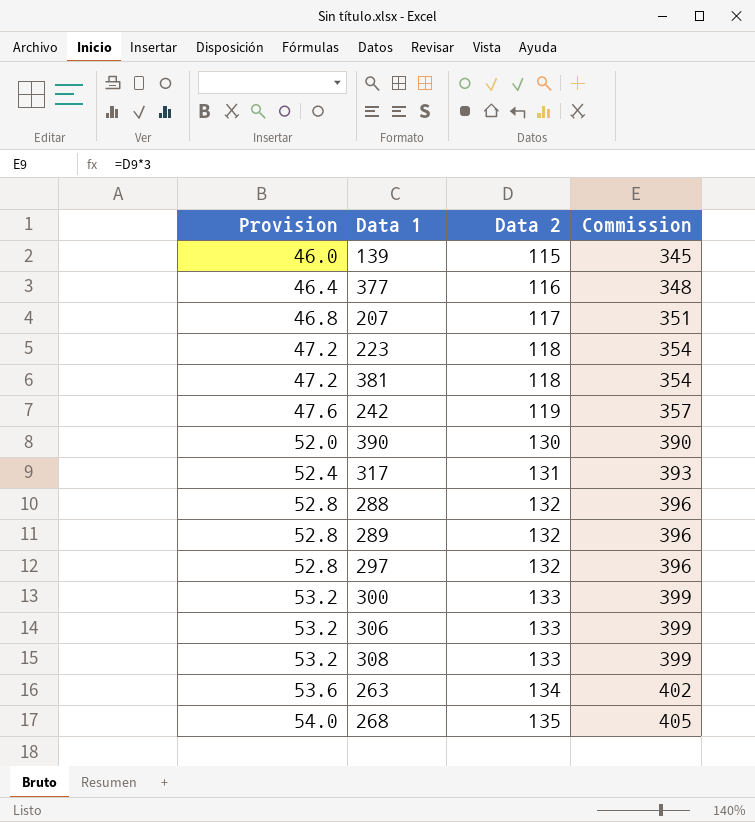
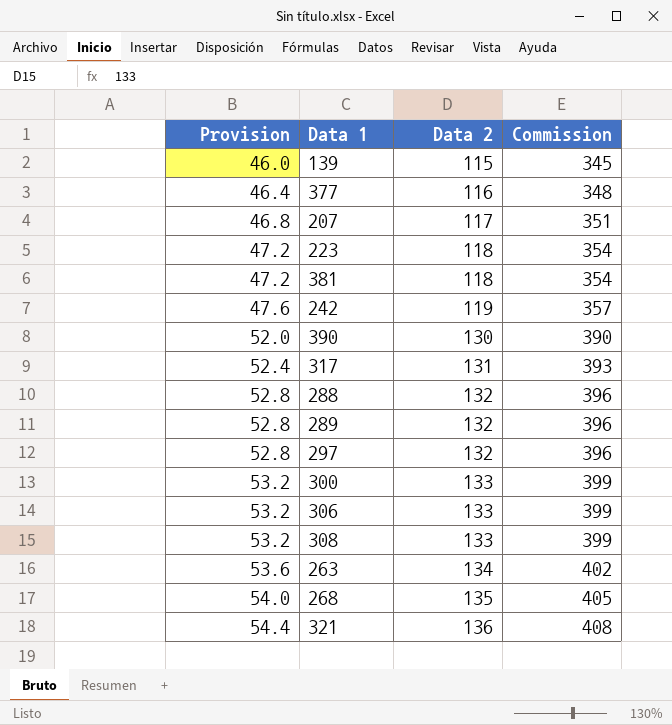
row 321: none -> 54.4 | 136 | 408

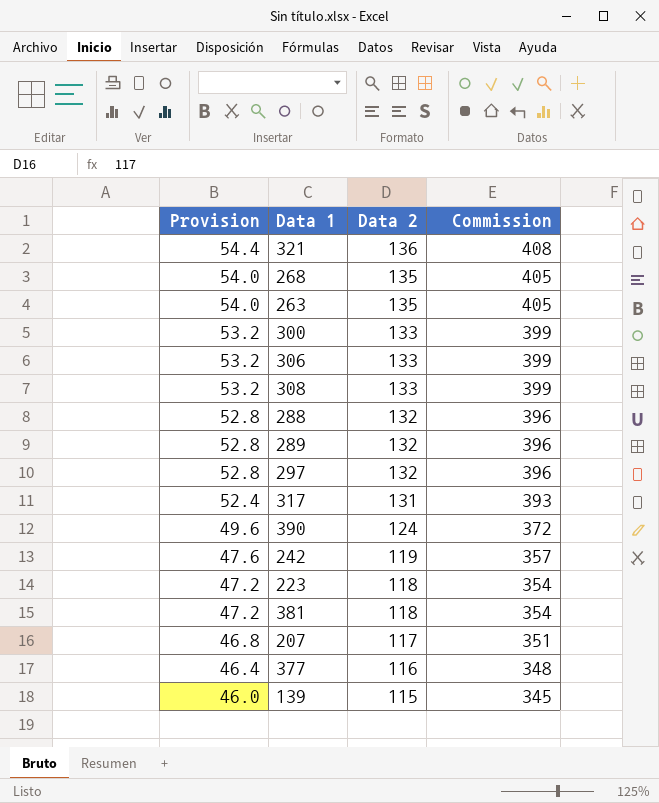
row order: Provision ascending -> Provision descending
263 | Provision: 53.6 -> 54.0
263 | Data 2: 134 -> 135
263 | Commission: 402 -> 405
390 | Provision: 52.0 -> 49.6
390 | Data 2: 130 -> 124
390 | Commission: 390 -> 372

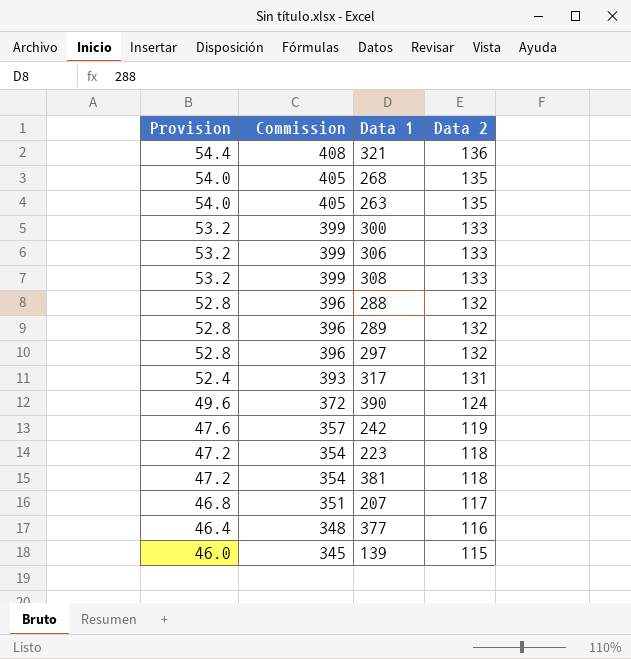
column Commission | position: 4 -> 2

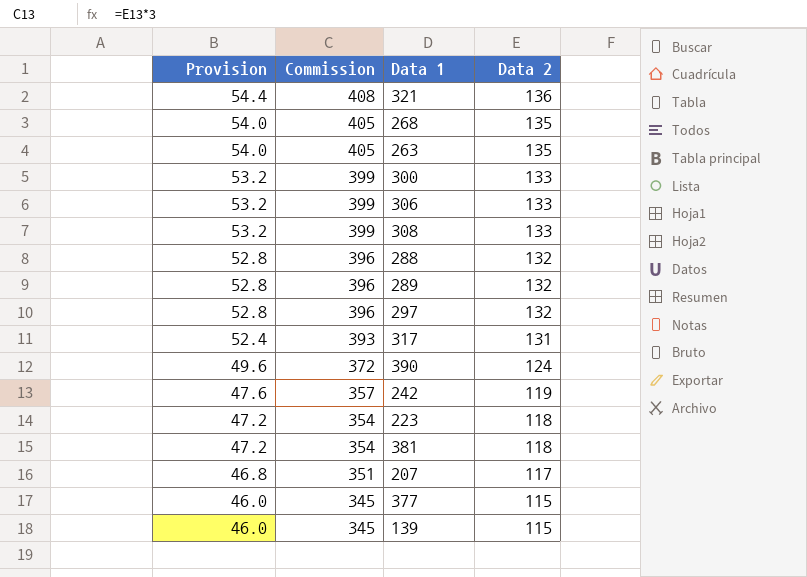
377 | Provision: 46.4 -> 46.0
377 | Commission: 348 -> 345
377 | Data 2: 116 -> 115

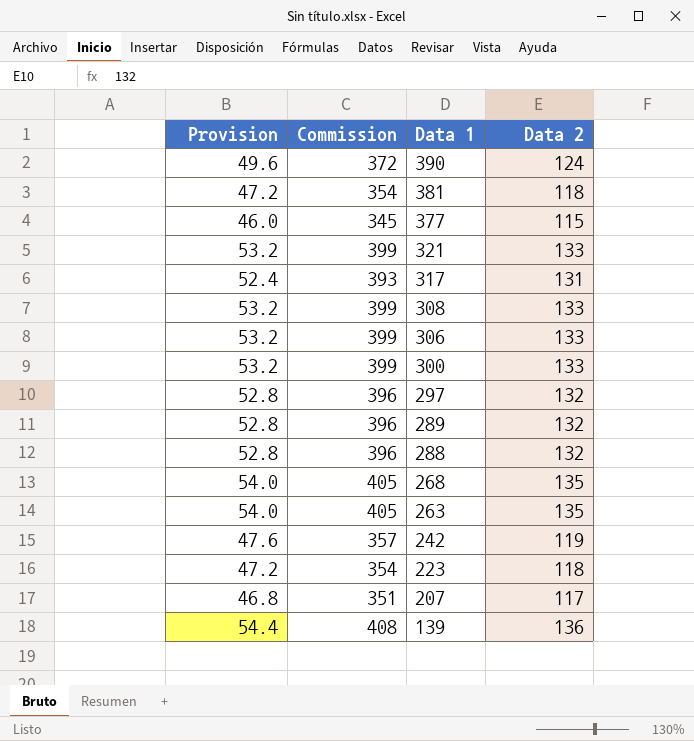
row order: Provision descending -> Data 1 descending
321 | Provision: 54.4 -> 53.2
321 | Commission: 408 -> 399
321 | Data 2: 136 -> 133
139 | Provision: 46.0 -> 54.4
139 | Commission: 345 -> 408
139 | Data 2: 115 -> 136

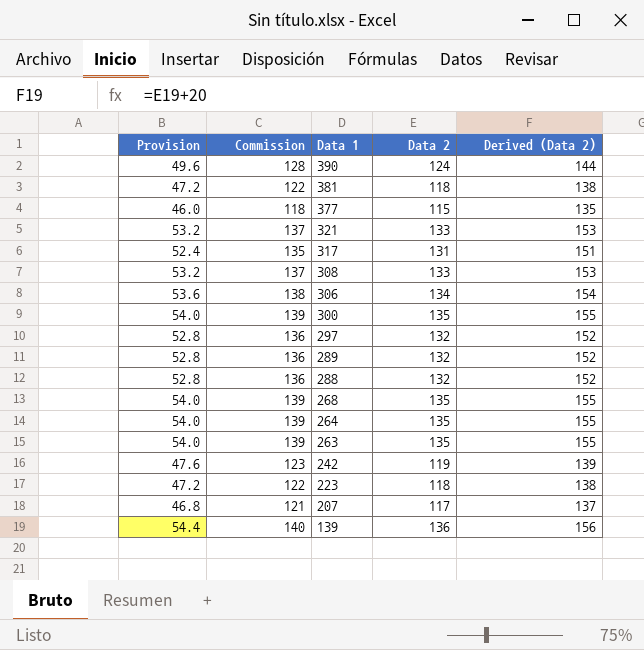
column Commission | formula: [Data 2] * 3 -> [Data 2] * 1.03
column Derived (Data 2) | formula: none -> [Data 2] + 20
306 | Provision: 53.2 -> 53.6
306 | Data 2: 133 -> 134
300 | Provision: 53.2 -> 54.0
300 | Data 2: 133 -> 135
row 264: none -> 54.0 | 139 | 135 | 155

